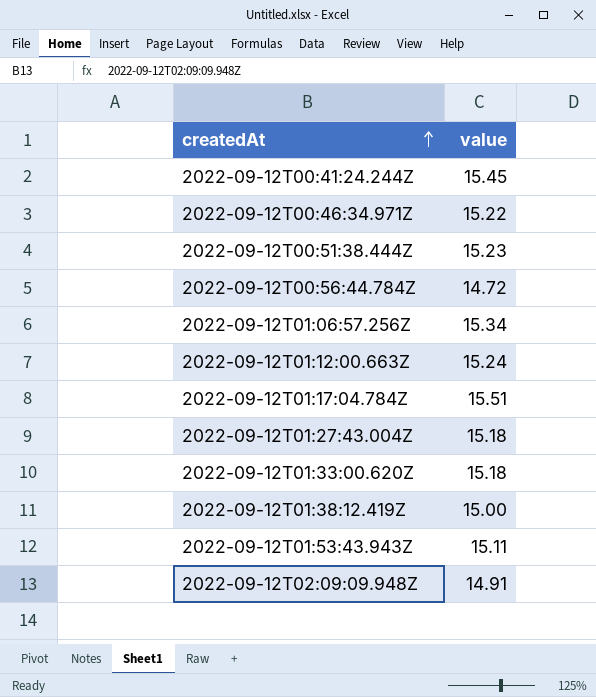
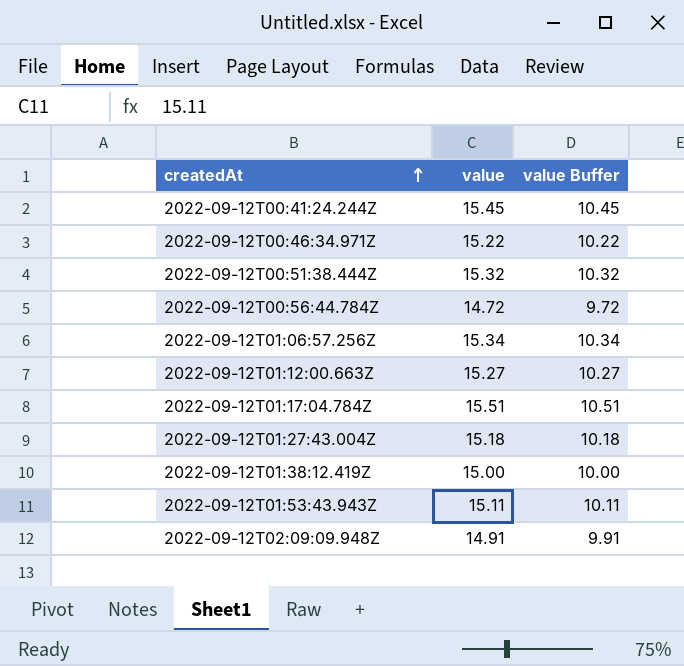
column value Buffer | formula: none -> [value] - 5
row 2022-09-12T01:33:00.620Z: 15.18 -> none
2022-09-12T00:51:38.444Z | value: 15.23 -> 15.32
2022-09-12T01:12:00.663Z | value: 15.24 -> 15.27

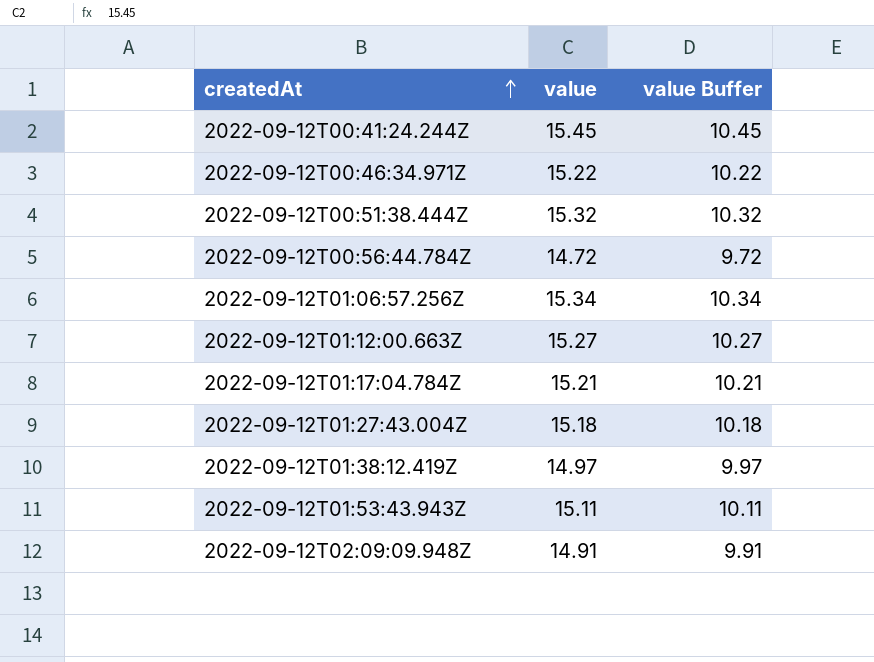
2022-09-12T01:17:04.784Z | value: 15.51 -> 15.21
2022-09-12T01:17:04.784Z | value Buffer: 10.51 -> 10.21
2022-09-12T01:38:12.419Z | value: 15.00 -> 14.97
2022-09-12T01:38:12.419Z | value Buffer: 10.00 -> 9.97

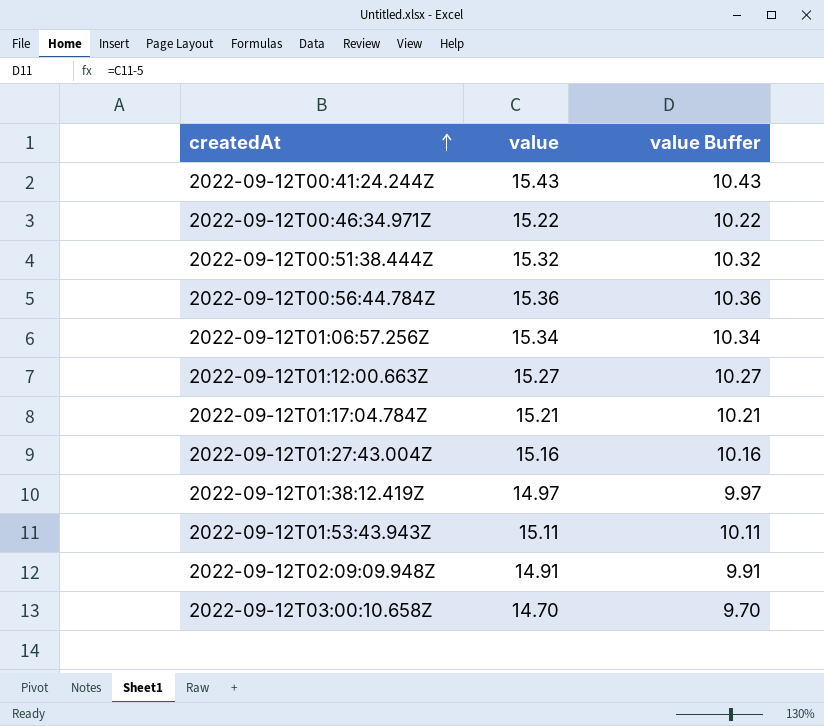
2022-09-12T00:41:24.244Z | value: 15.45 -> 15.43
2022-09-12T00:41:24.244Z | value Buffer: 10.45 -> 10.43
2022-09-12T00:56:44.784Z | value: 14.72 -> 15.36
2022-09-12T00:56:44.784Z | value Buffer: 9.72 -> 10.36
2022-09-12T01:27:43.004Z | value: 15.18 -> 15.16
2022-09-12T01:27:43.004Z | value Buffer: 10.18 -> 10.16
row 2022-09-12T03:00:10.658Z: none -> 14.70 | 9.70

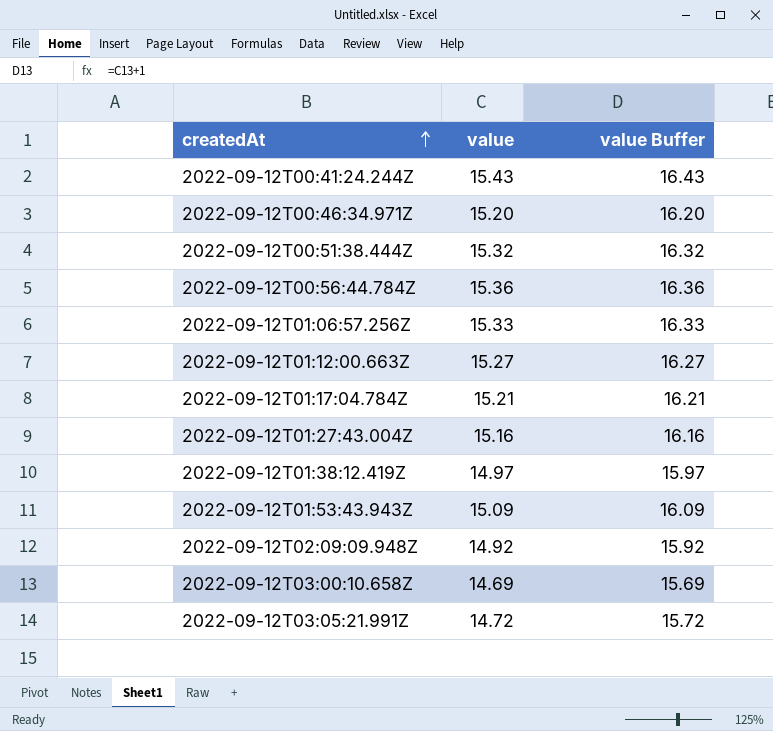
column value Buffer | formula: [value] - 5 -> [value] + 1
2022-09-12T00:46:34.971Z | value: 15.22 -> 15.20
2022-09-12T01:06:57.256Z | value: 15.34 -> 15.33
2022-09-12T01:53:43.943Z | value: 15.11 -> 15.09
2022-09-12T02:09:09.948Z | value: 14.91 -> 14.92
2022-09-12T03:00:10.658Z | value: 14.70 -> 14.69
row 2022-09-12T03:05:21.991Z: none -> 14.72 | 15.72

